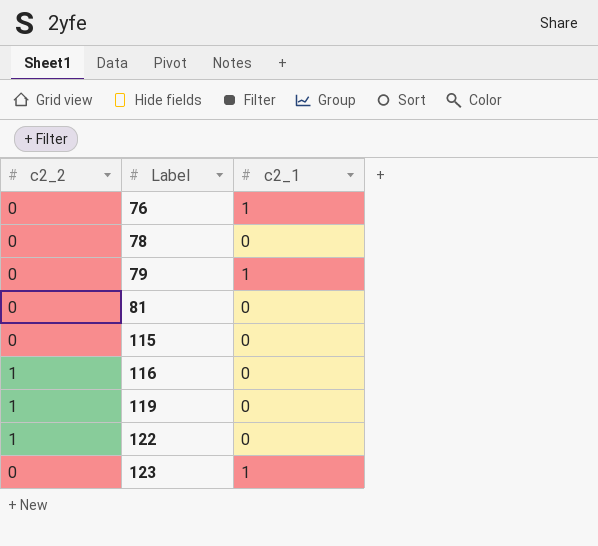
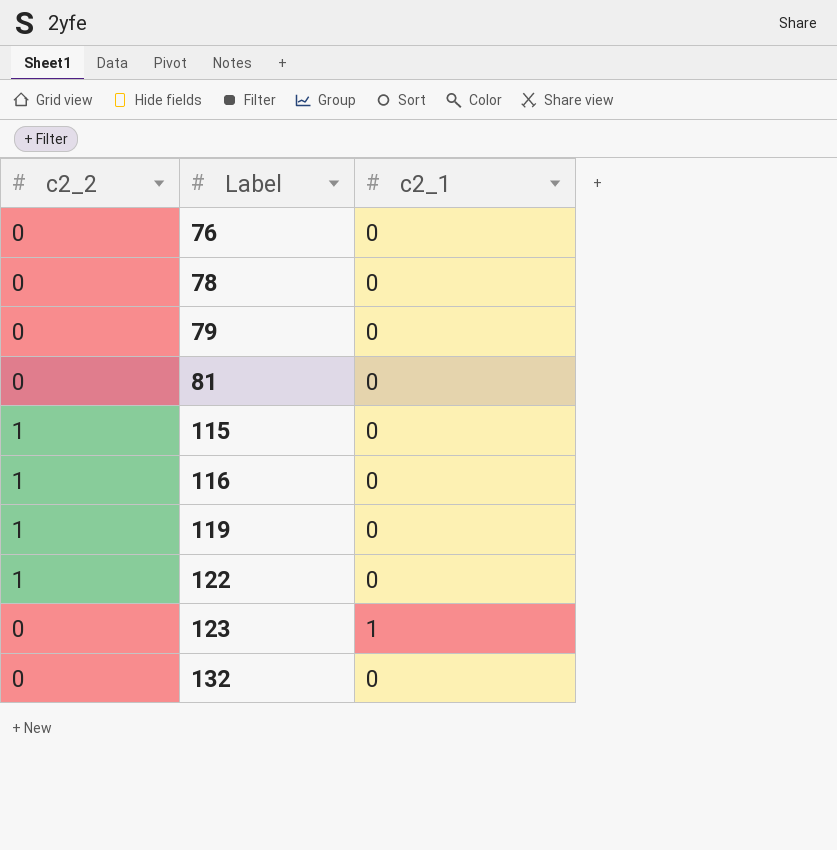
76 | c2_1: 1 -> 0
79 | c2_1: 1 -> 0
115 | c2_2: 0 -> 1
row 132: none -> 0 | 0

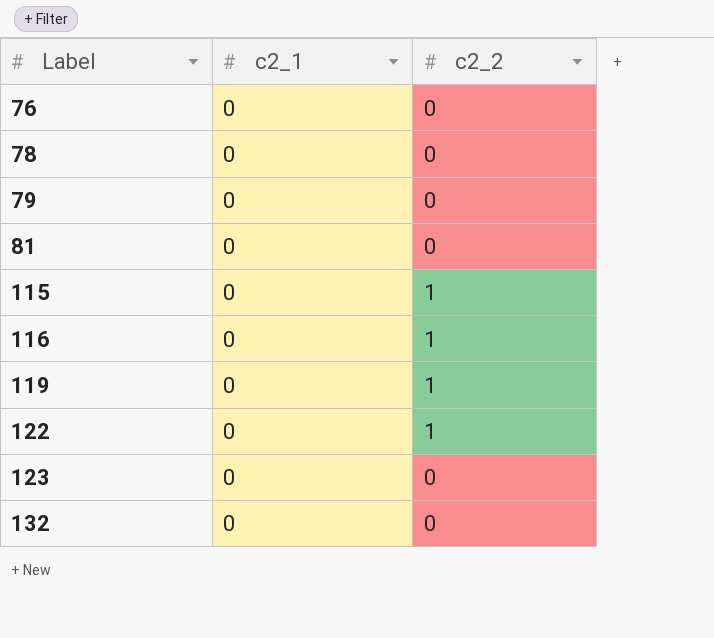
column c2_2 | position: 1 -> 3
123 | c2_1: 1 -> 0

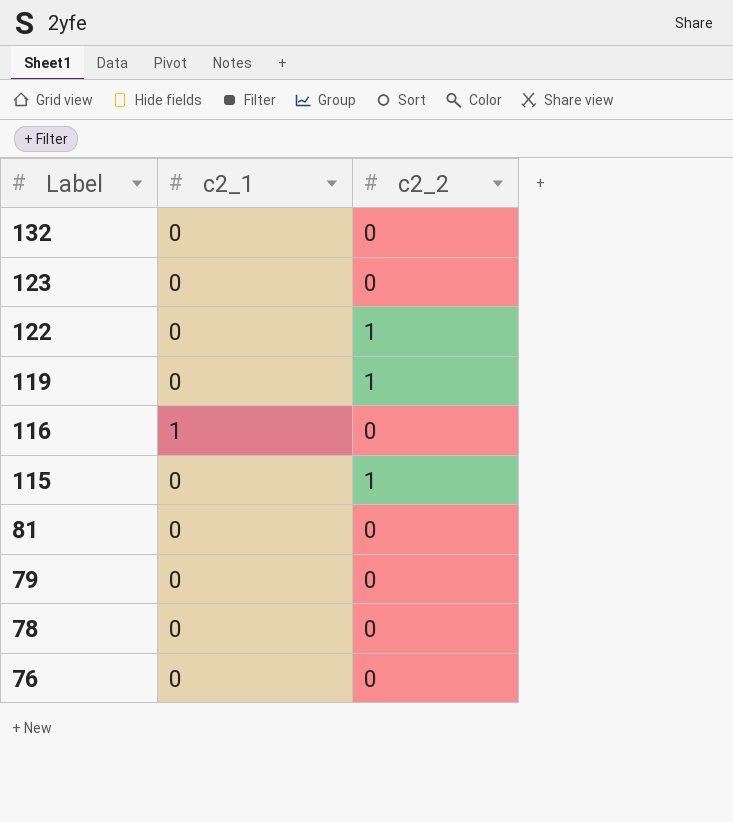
row order: Label ascending -> Label descending
116 | c2_1: 0 -> 1
116 | c2_2: 1 -> 0

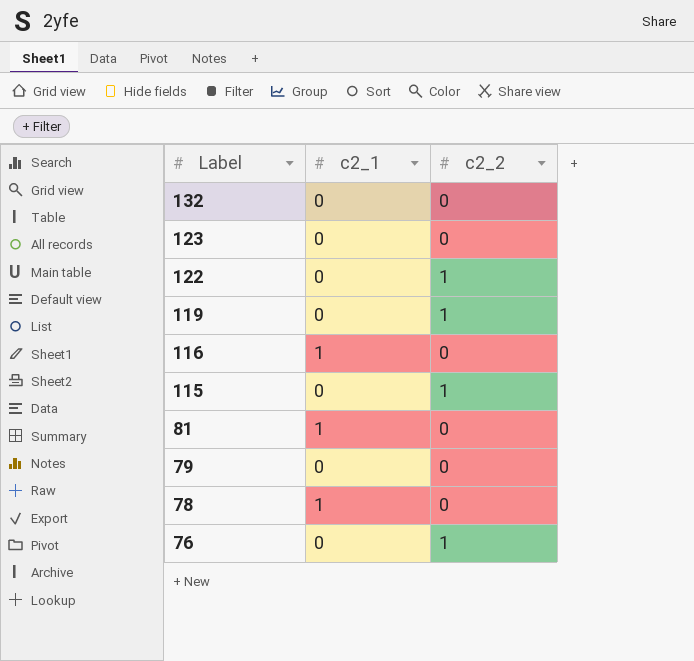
81 | c2_1: 0 -> 1
78 | c2_1: 0 -> 1
76 | c2_2: 0 -> 1

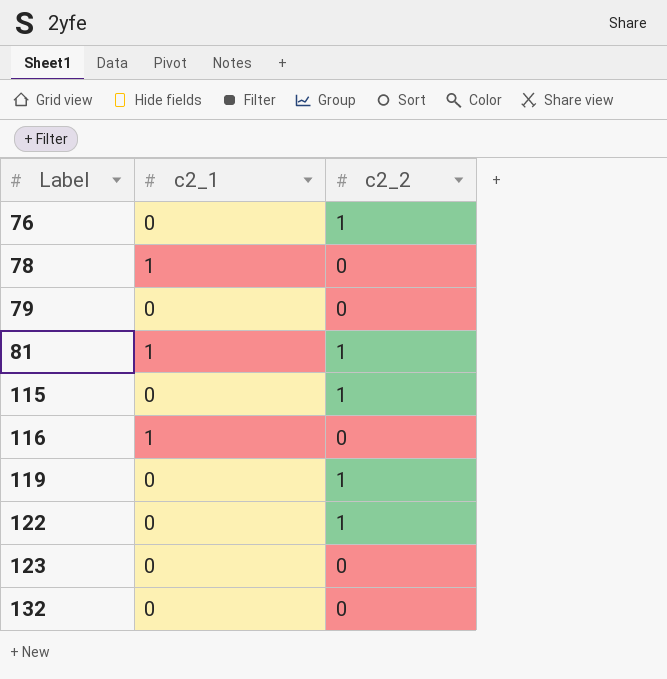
row order: Label descending -> Label ascending
81 | c2_2: 0 -> 1

